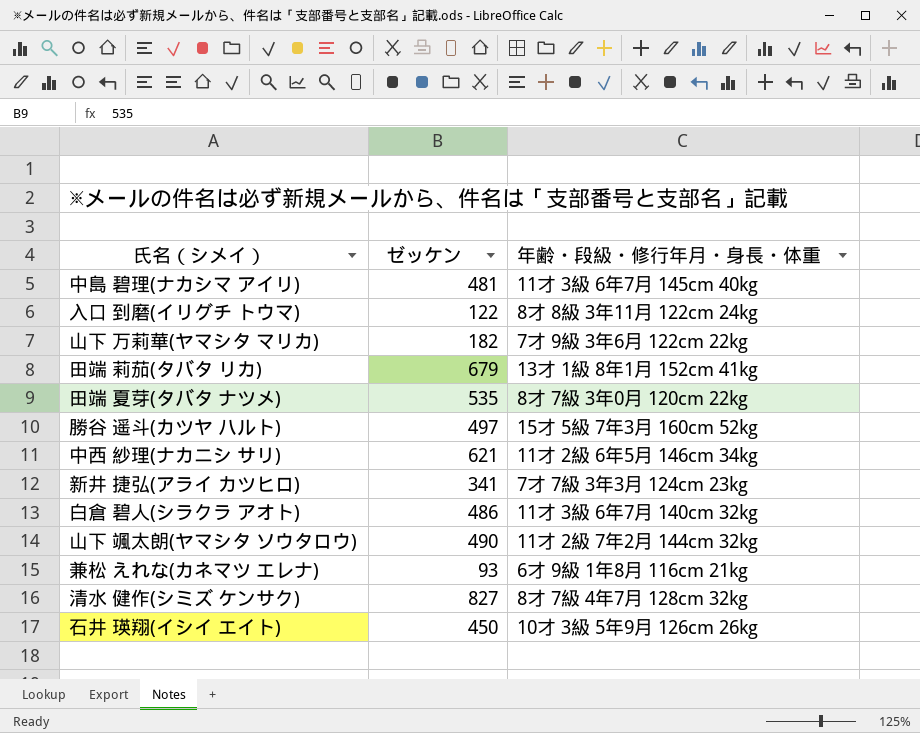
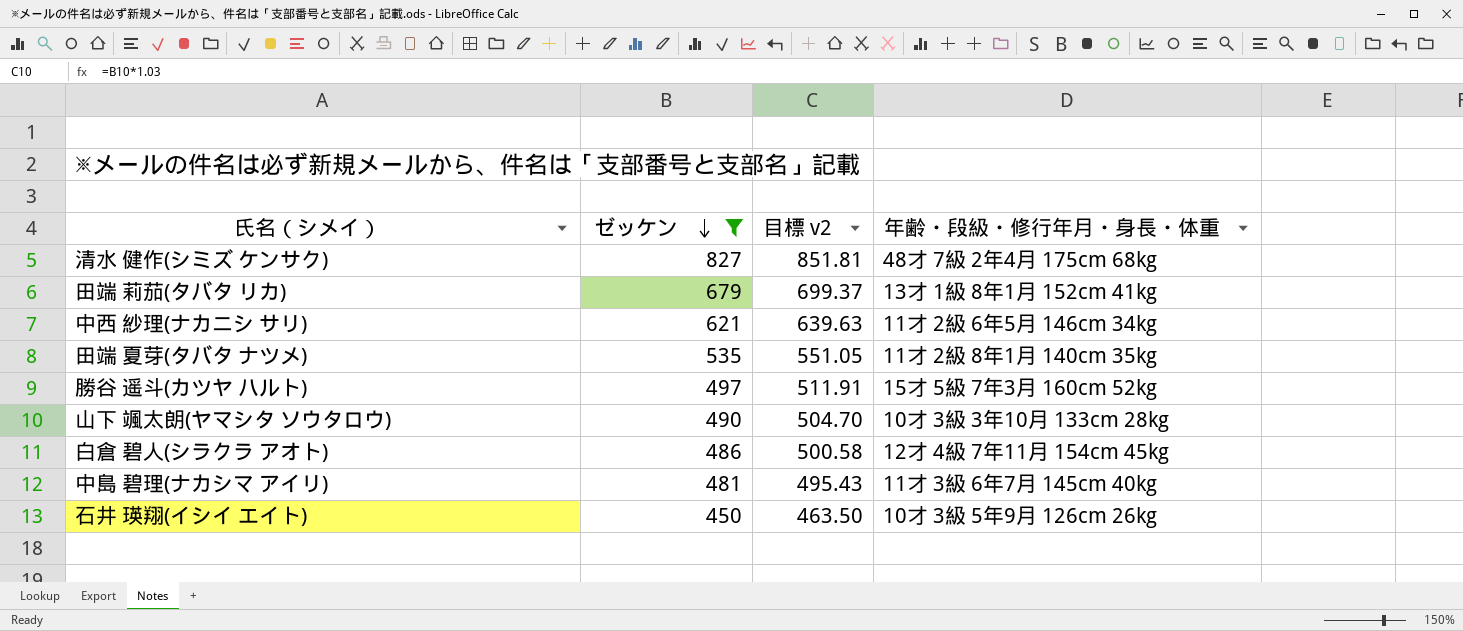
filter: none -> ゼッケン >= 450
row order: none -> ゼッケン descending
column 目標 v2 | formula: none -> [ゼッケン] * 1.03
清水 健作(シミズ ケンサク) | 年齢・段級・修行年月・身長・体重: 8才 7級 4年7月 128cm 32kg -> 48才 7級 2年4月 175cm 68kg
田端 夏芽(タバタ ナツメ) | 年齢・段級・修行年月・身長・体重: 8才 7級 3年0月 120cm 22kg -> 11才 2級 8年1月 140cm 35kg
山下 颯太朗(ヤマシタ ソウタロウ) | 年齢・段級・修行年月・身長・体重: 11才 2級 7年2月 144cm 32kg -> 10才 3級 3年10月 133cm 28kg
白倉 碧人(シラクラ アオト) | 年齢・段級・修行年月・身長・体重: 11才 3級 6年7月 140cm 32kg -> 12才 4級 7年11月 154cm 45kg

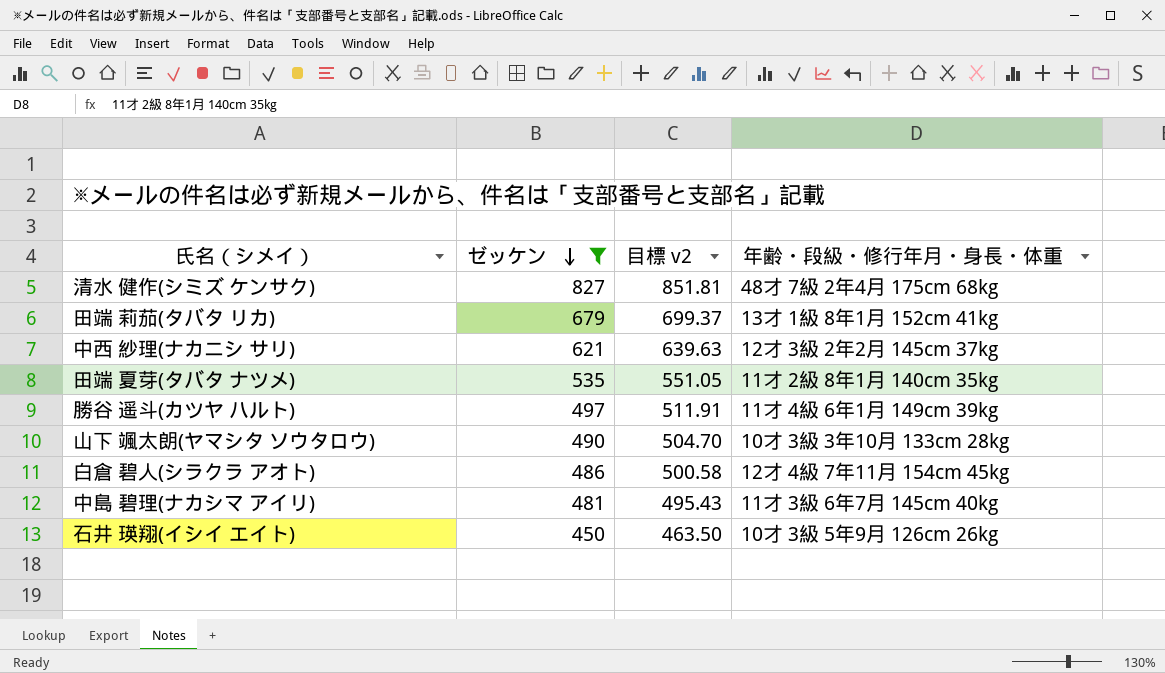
中西 紗理(ナカニシ サリ) | 年齢・段級・修行年月・身長・体重: 11才 2級 6年5月 146cm 34kg -> 12才 3級 2年2月 145cm 37kg
勝谷 遥斗(カツヤ ハルト) | 年齢・段級・修行年月・身長・体重: 15才 5級 7年3月 160cm 52kg -> 11才 4級 6年1月 149cm 39kg

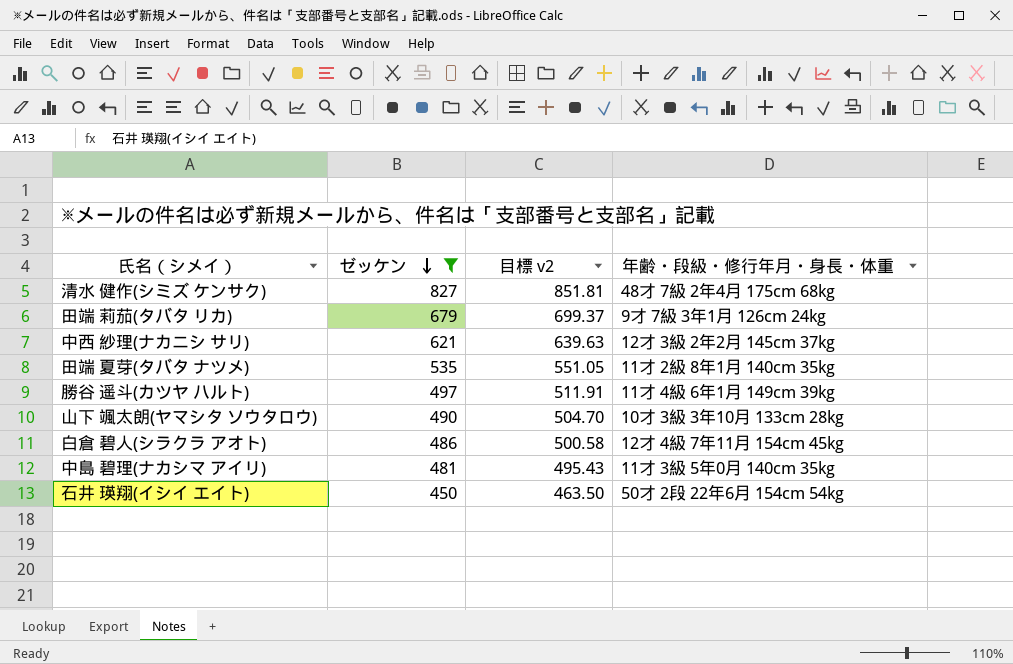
田端 莉茄(タバタ リカ) | 年齢・段級・修行年月・身長・体重: 13才 1級 8年1月 152cm 41kg -> 9才 7級 3年1月 126cm 24kg
中島 碧理(ナカシマ アイリ) | 年齢・段級・修行年月・身長・体重: 11才 3級 6年7月 145cm 40kg -> 11才 3級 5年0月 140cm 35kg
石井 瑛翔(イシイ エイト) | 年齢・段級・修行年月・身長・体重: 10才 3級 5年9月 126cm 26kg -> 50才 2段 22年6月 154cm 54kg

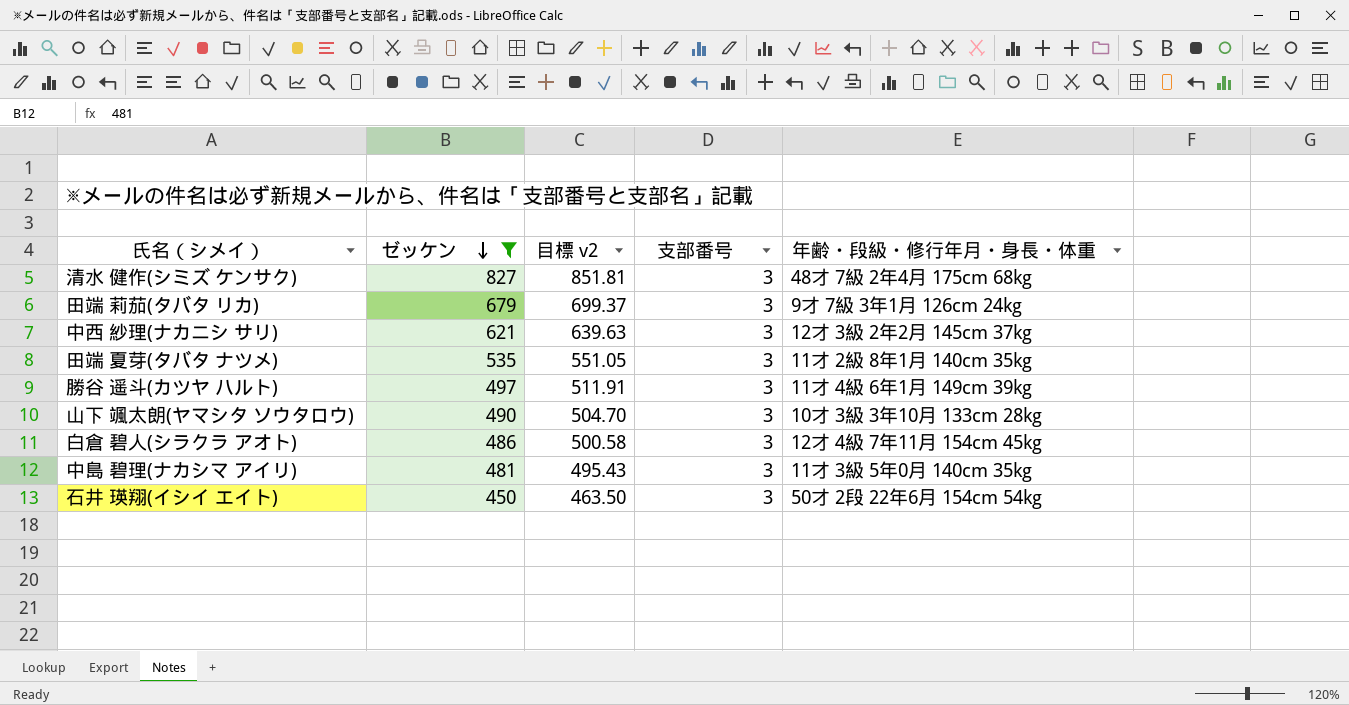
column 支部番号 | position: none -> 4

